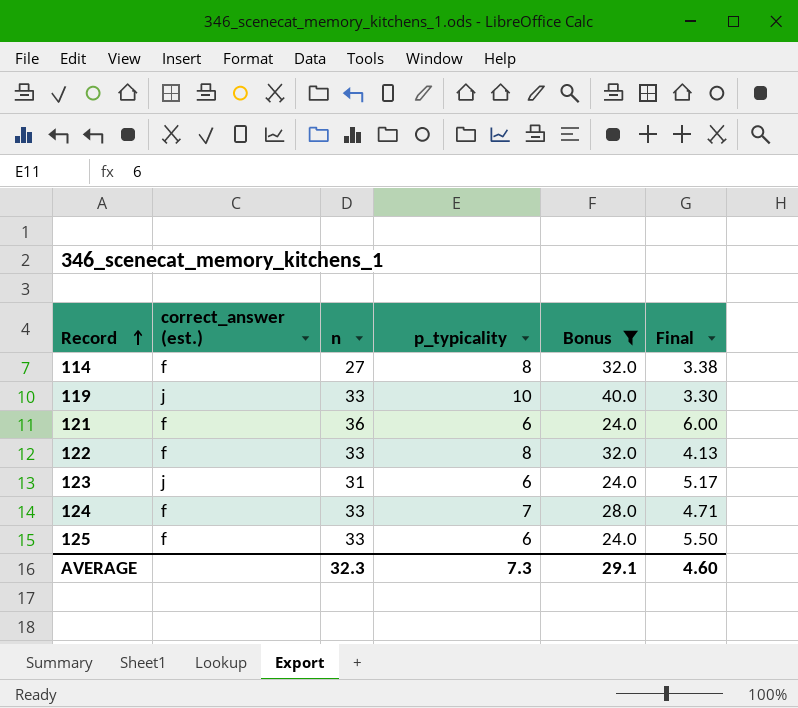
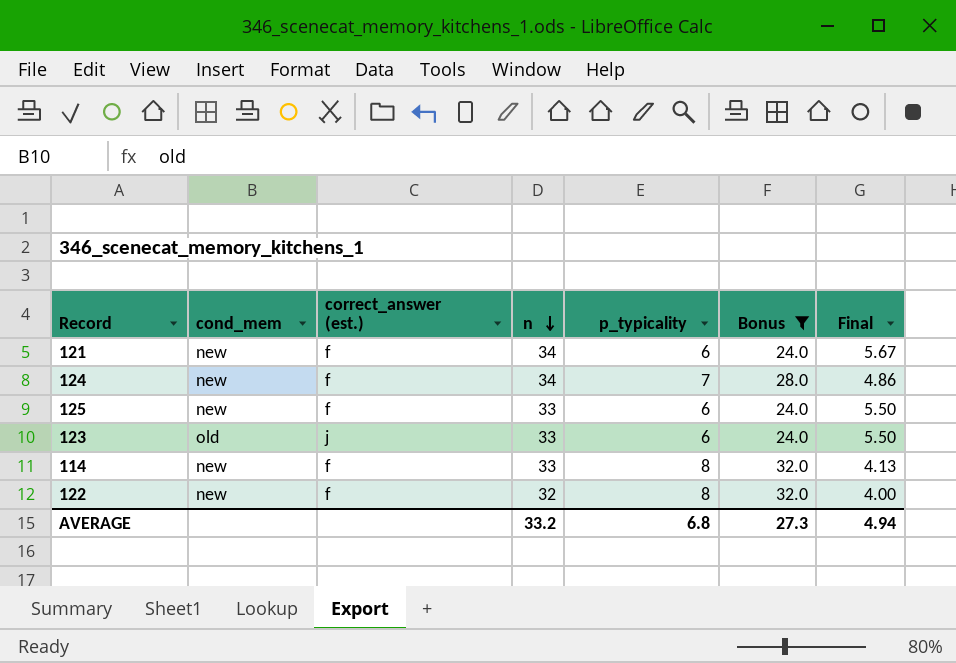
row order: Record ascending -> n descending
column cond_mem | position: none -> 2
row 119: j | 33 | 10 | 40.0 | 3.30 -> none
121 | n: 36 -> 34
121 | Final: 6.00 -> 5.67
124 | n: 33 -> 34
124 | Final: 4.71 -> 4.86
123 | n: 31 -> 33
123 | Final: 5.17 -> 5.50
114 | n: 27 -> 33
114 | Final: 3.38 -> 4.13
122 | n: 33 -> 32
122 | Final: 4.13 -> 4.00
AVERAGE | n: 32.3 -> 33.2
AVERAGE | p_typicality: 7.3 -> 6.8
AVERAGE | Bonus: 29.1 -> 27.3
AVERAGE | Final: 4.60 -> 4.94

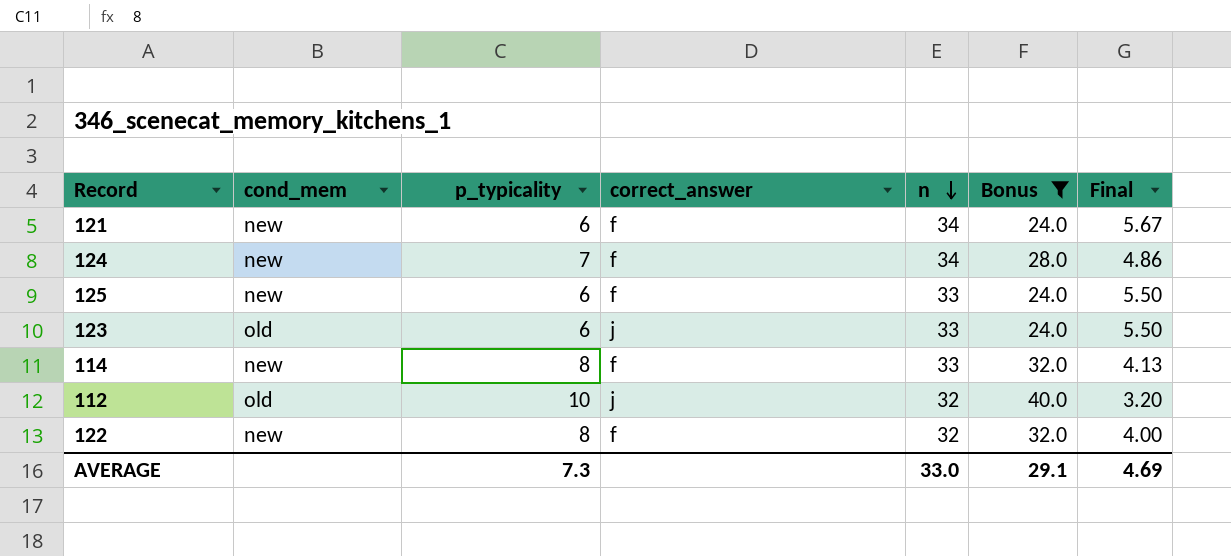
column p_typicality | position: 5 -> 3
column name: correct_answer (est.) -> correct_answer
row 112: none -> old | 10 | j | 32 | 40.0 | 3.20
AVERAGE | p_typicality: 6.8 -> 7.3
AVERAGE | n: 33.2 -> 33.0
AVERAGE | Bonus: 27.3 -> 29.1
AVERAGE | Final: 4.94 -> 4.69

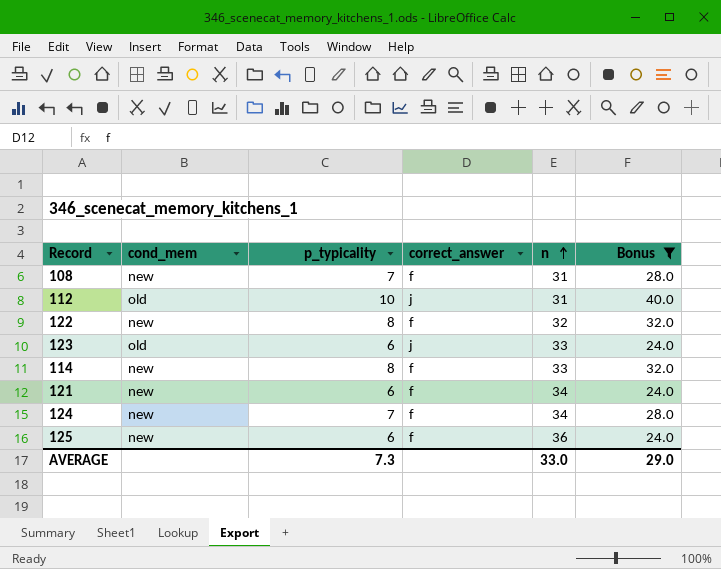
row order: n descending -> n ascending
column Final | formula: [n] / [p_typicality] -> none
row 108: none -> new | 7 | f | 31 | 28.0
112 | n: 32 -> 31
125 | n: 33 -> 36
AVERAGE | Bonus: 29.1 -> 29.0

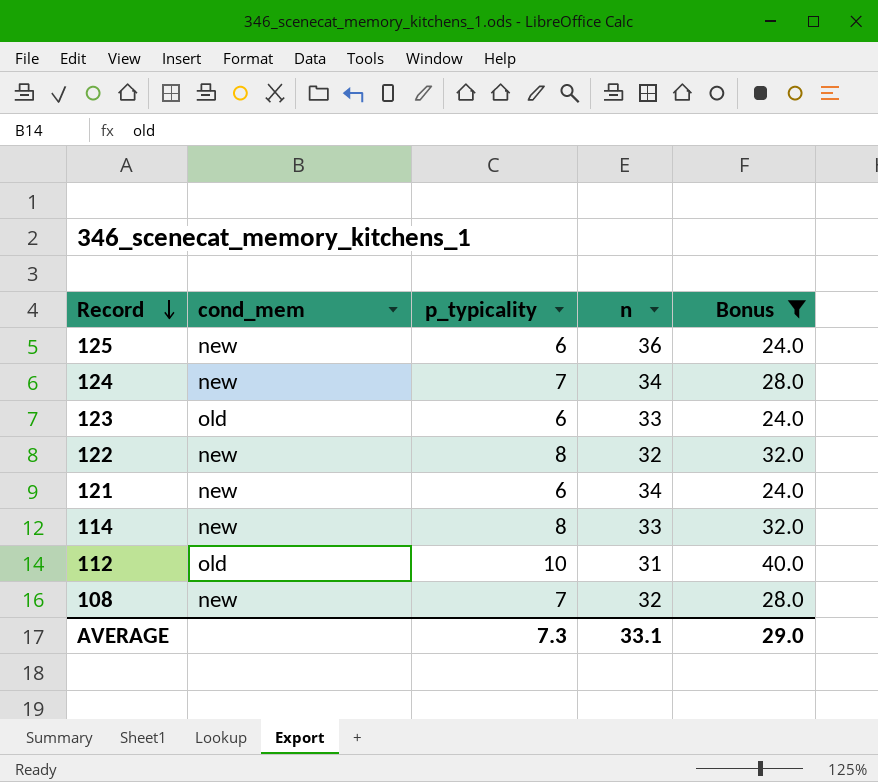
row order: n ascending -> Record descending
column correct_answer | position: 4 -> none
108 | n: 31 -> 32
AVERAGE | n: 33.0 -> 33.1

